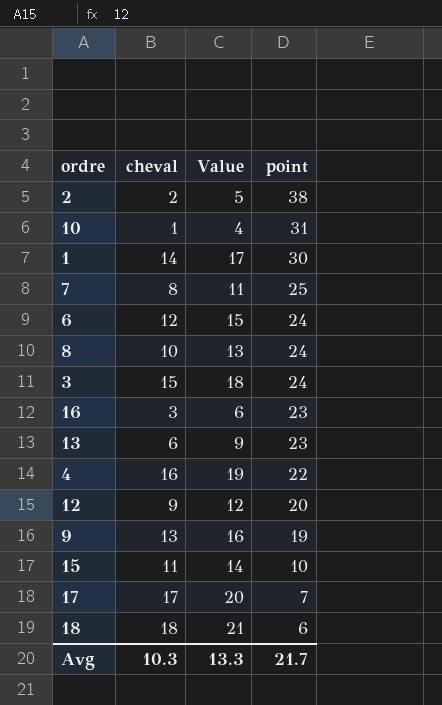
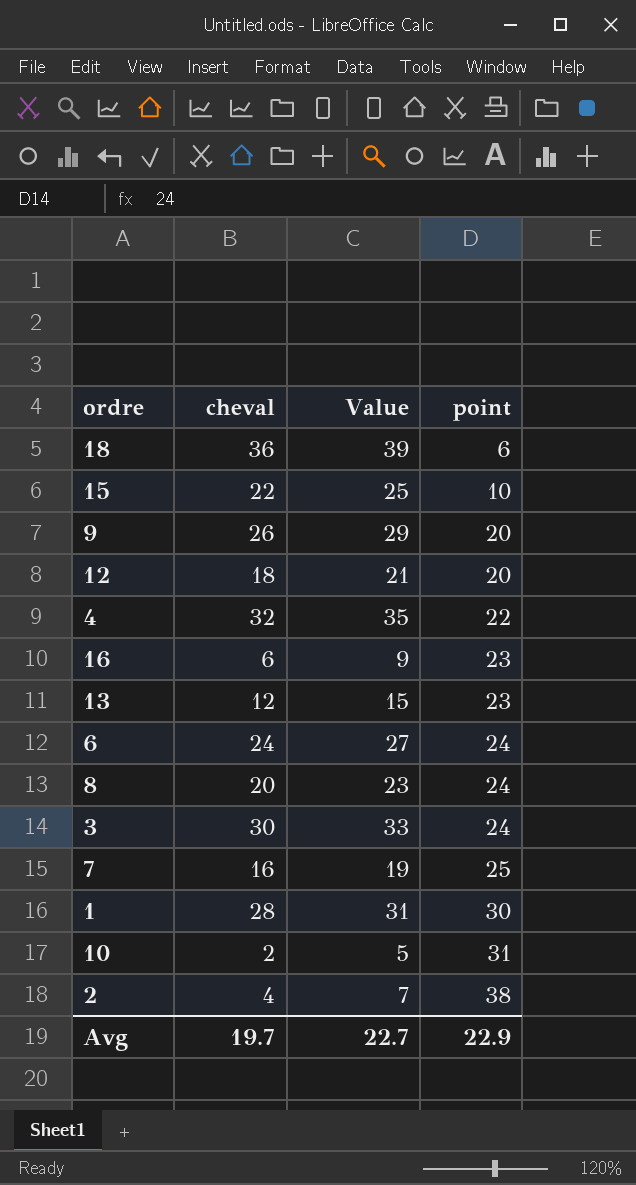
row order: point descending -> point ascending
row 17: 17 | 20 | 7 -> none
18 | cheval: 18 -> 36
18 | Value: 21 -> 39
15 | cheval: 11 -> 22
15 | Value: 14 -> 25
9 | cheval: 13 -> 26
9 | Value: 16 -> 29
9 | point: 19 -> 20
12 | cheval: 9 -> 18
12 | Value: 12 -> 21
4 | cheval: 16 -> 32
4 | Value: 19 -> 35
16 | cheval: 3 -> 6
16 | Value: 6 -> 9
13 | cheval: 6 -> 12
13 | Value: 9 -> 15
6 | cheval: 12 -> 24
6 | Value: 15 -> 27
8 | cheval: 10 -> 20
8 | Value: 13 -> 23
3 | cheval: 15 -> 30
3 | Value: 18 -> 33
7 | cheval: 8 -> 16
7 | Value: 11 -> 19
1 | cheval: 14 -> 28
1 | Value: 17 -> 31
10 | cheval: 1 -> 2
10 | Value: 4 -> 5
2 | cheval: 2 -> 4
2 | Value: 5 -> 7
Avg | cheval: 10.3 -> 19.7
Avg | Value: 13.3 -> 22.7
Avg | point: 21.7 -> 22.9

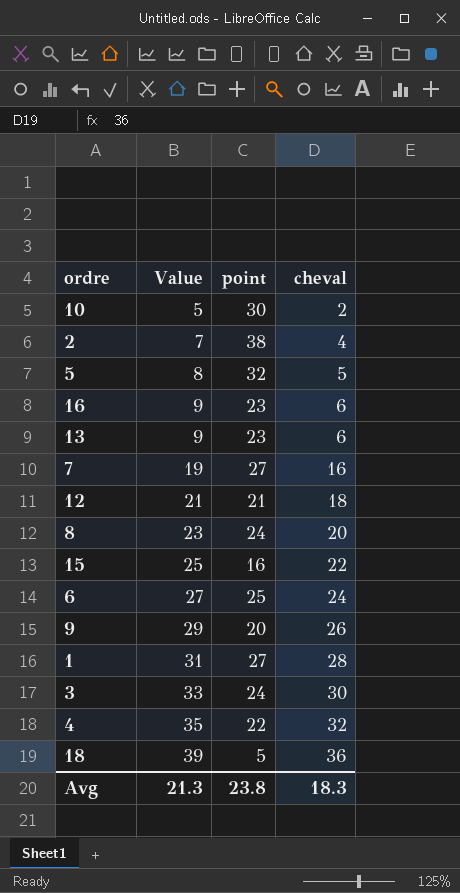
row order: point ascending -> Value ascending
column cheval | position: 2 -> 4
10 | point: 31 -> 30
row 5: none -> 8 | 32 | 5
13 | Value: 15 -> 9
13 | cheval: 12 -> 6
7 | point: 25 -> 27
12 | point: 20 -> 21
15 | point: 10 -> 16
6 | point: 24 -> 25
1 | point: 30 -> 27
18 | point: 6 -> 5
Avg | Value: 22.7 -> 21.3
Avg | point: 22.9 -> 23.8
Avg | cheval: 19.7 -> 18.3

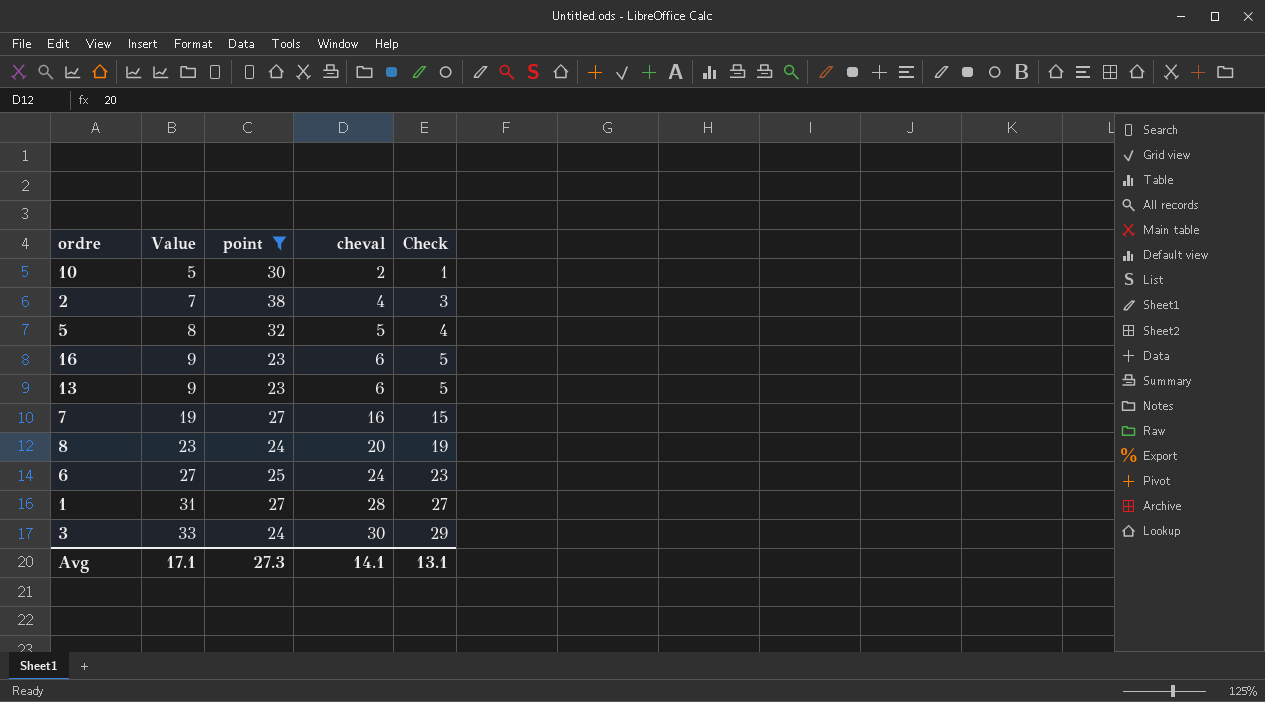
filter: none -> point >= 23
column Check | formula: none -> [cheval] - 1
Avg | Value: 21.3 -> 17.1
Avg | point: 23.8 -> 27.3
Avg | cheval: 18.3 -> 14.1

